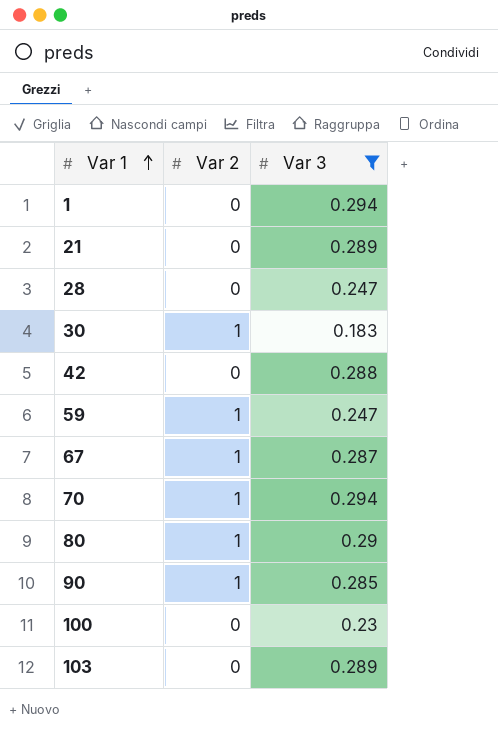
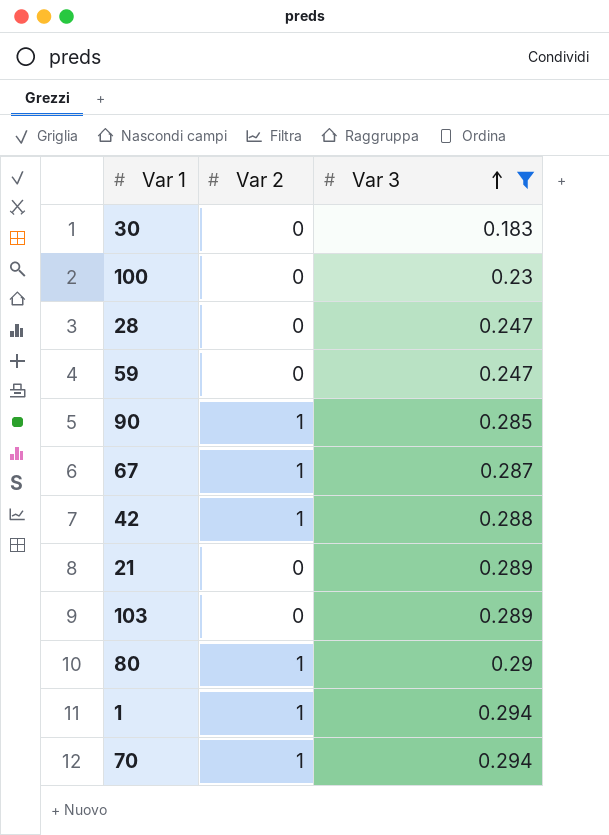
row order: Var 1 ascending -> Var 3 ascending
30 | Var 2: 1 -> 0
59 | Var 2: 1 -> 0
42 | Var 2: 0 -> 1
1 | Var 2: 0 -> 1

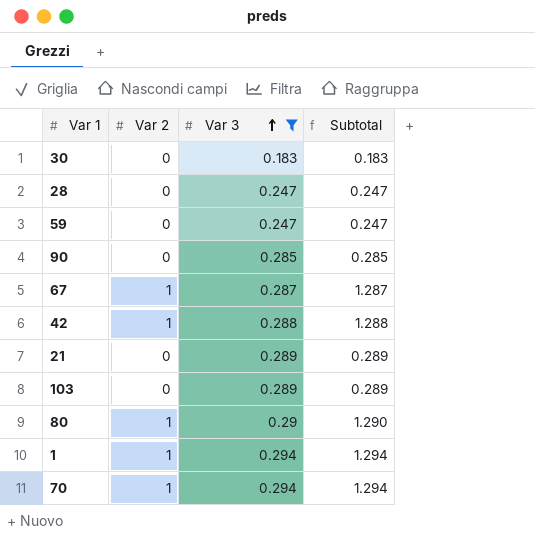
column Subtotal | formula: none -> [Var 2] + [Var 3]
row 100: 0 | 0.23 -> none
90 | Var 2: 1 -> 0

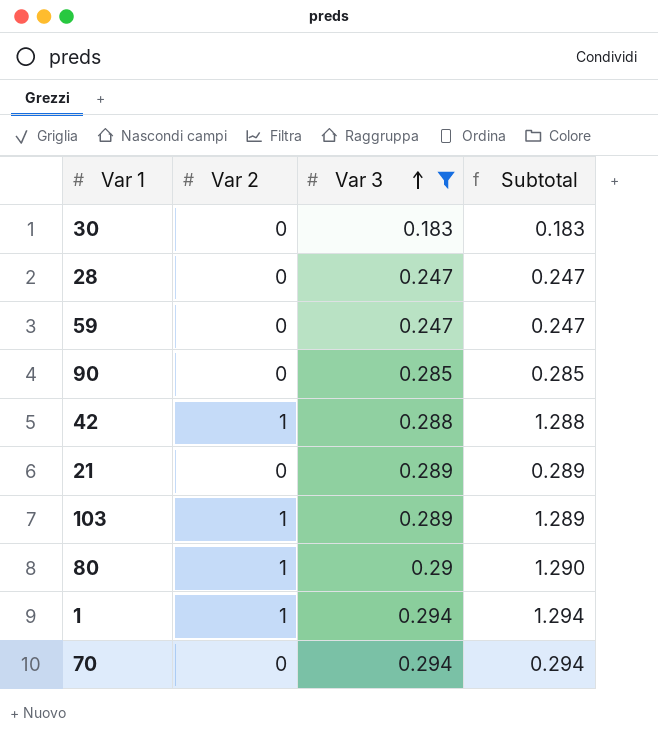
row 67: 1 | 0.287 | 1.287 -> none
103 | Var 2: 0 -> 1
103 | Subtotal: 0.289 -> 1.289
70 | Var 2: 1 -> 0
70 | Subtotal: 1.294 -> 0.294

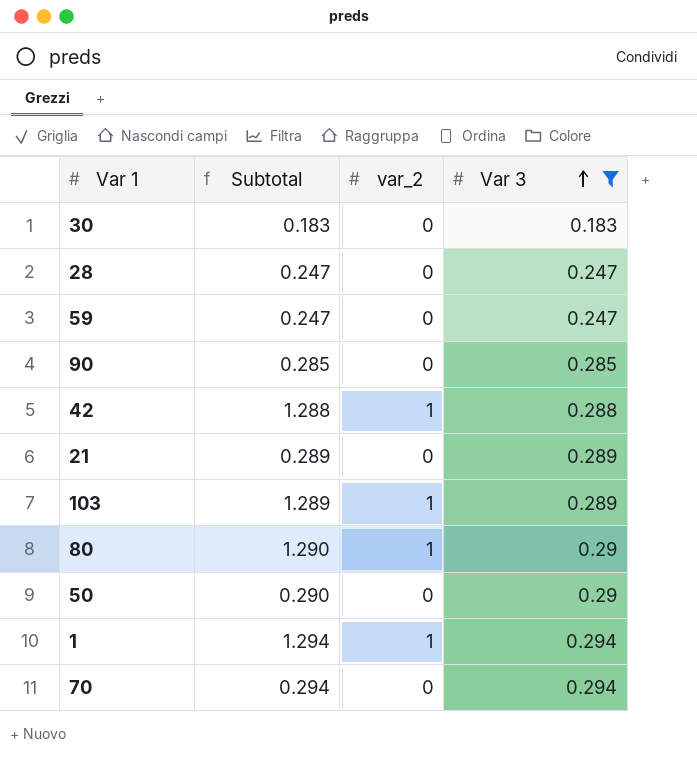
column Subtotal | position: 4 -> 2
column name: Var 2 -> var_2
row 50: none -> 0.290 | 0 | 0.29

